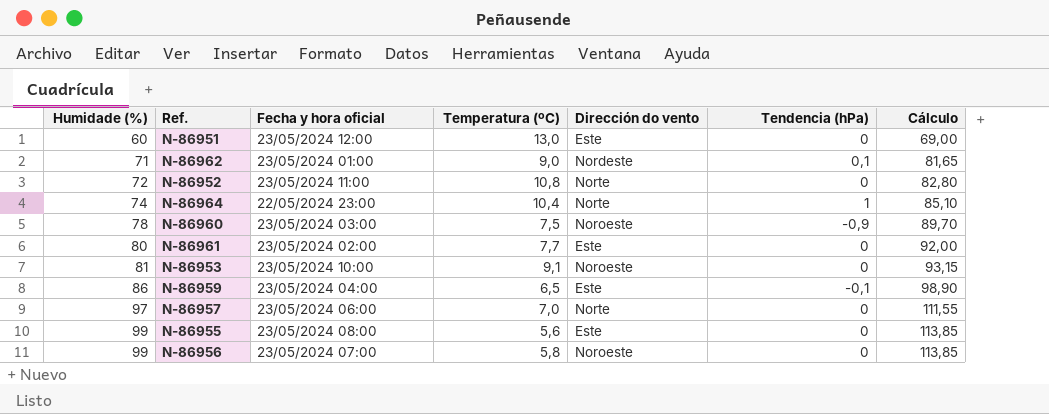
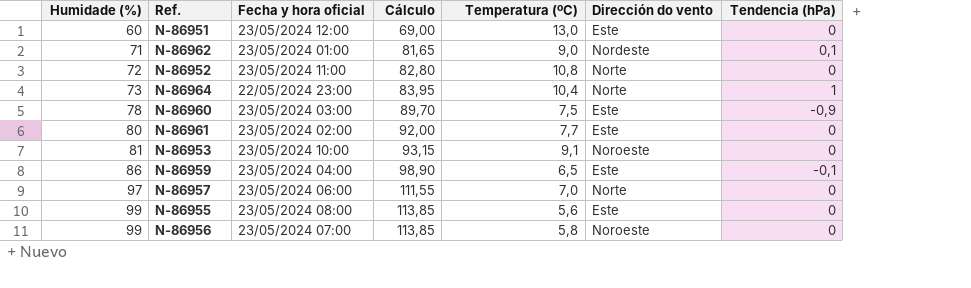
column Cálculo | position: 7 -> 4
N-86964 | Humidade (%): 74 -> 73
N-86964 | Cálculo: 85,10 -> 83,95
N-86960 | Dirección do vento: Noroeste -> Este

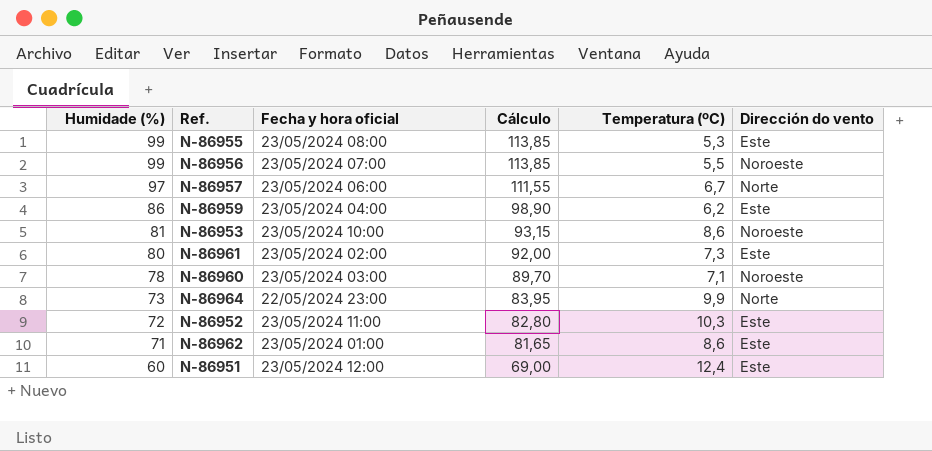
row order: Humidade (%) ascending -> Humidade (%) descending
column Tendencia (hPa) | position: 7 -> none
N-86955 | Temperatura (ºC): 5,6 -> 5,3
N-86956 | Temperatura (ºC): 5,8 -> 5,5
N-86957 | Temperatura (ºC): 7,0 -> 6,7
N-86959 | Temperatura (ºC): 6,5 -> 6,2
N-86953 | Temperatura (ºC): 9,1 -> 8,6
N-86961 | Temperatura (ºC): 7,7 -> 7,3
N-86960 | Temperatura (ºC): 7,5 -> 7,1
N-86960 | Dirección do vento: Este -> Noroeste
N-86964 | Temperatura (ºC): 10,4 -> 9,9
N-86952 | Temperatura (ºC): 10,8 -> 10,3
N-86952 | Dirección do vento: Norte -> Este
N-86962 | Temperatura (ºC): 9,0 -> 8,6
N-86962 | Dirección do vento: Nordeste -> Este
N-86951 | Temperatura (ºC): 13,0 -> 12,4

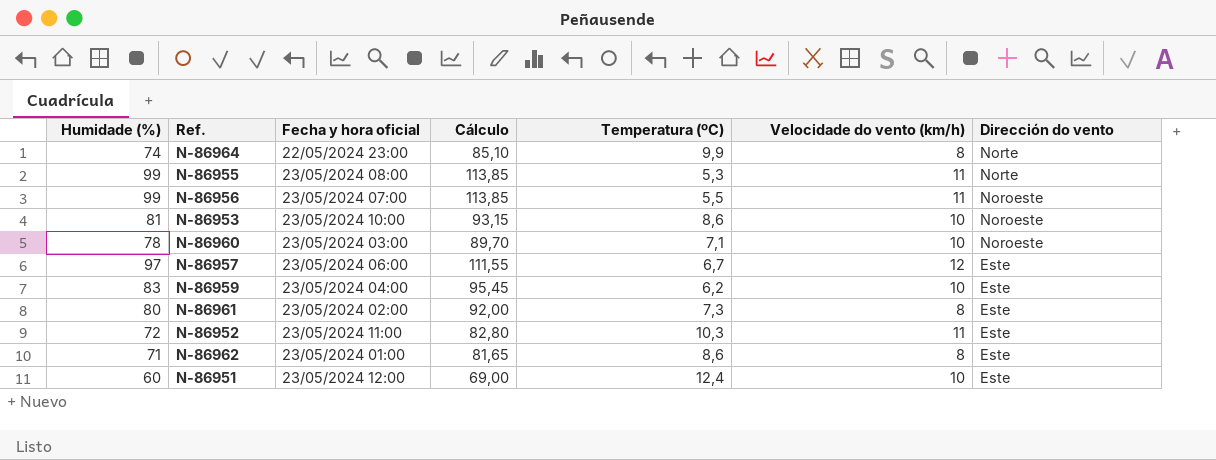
row order: Humidade (%) descending -> Dirección do vento descending
column Velocidade do vento (km/h) | position: none -> 6
N-86964 | Humidade (%): 73 -> 74
N-86964 | Cálculo: 83,95 -> 85,10
N-86955 | Dirección do vento: Este -> Norte
N-86957 | Dirección do vento: Norte -> Este
N-86959 | Humidade (%): 86 -> 83
N-86959 | Cálculo: 98,90 -> 95,45

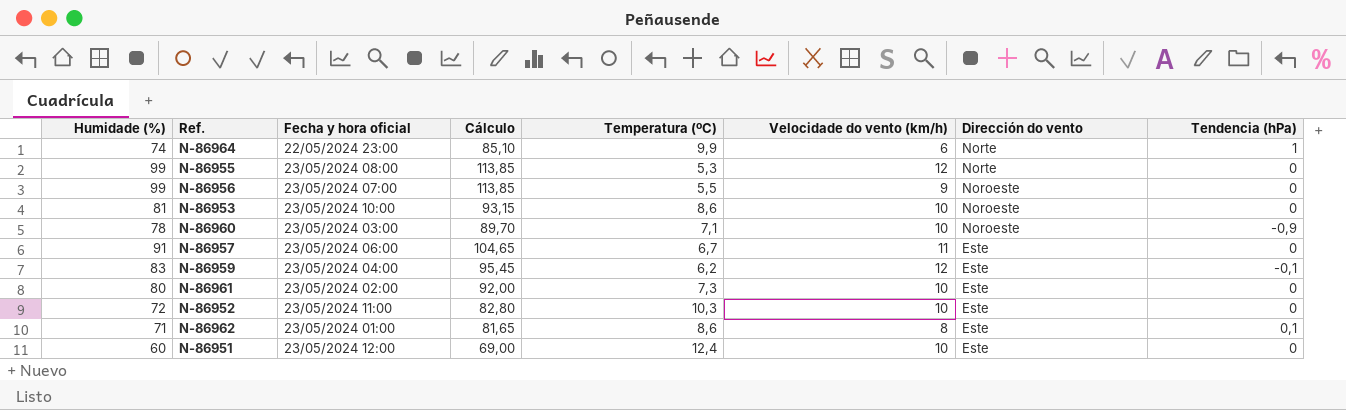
column Tendencia (hPa) | position: none -> 8
N-86964 | Velocidade do vento (km/h): 8 -> 6
N-86955 | Velocidade do vento (km/h): 11 -> 12
N-86956 | Velocidade do vento (km/h): 11 -> 9
N-86957 | Humidade (%): 97 -> 91
N-86957 | Cálculo: 111,55 -> 104,65
N-86957 | Velocidade do vento (km/h): 12 -> 11
N-86959 | Velocidade do vento (km/h): 10 -> 12
N-86961 | Velocidade do vento (km/h): 8 -> 10
N-86952 | Velocidade do vento (km/h): 11 -> 10

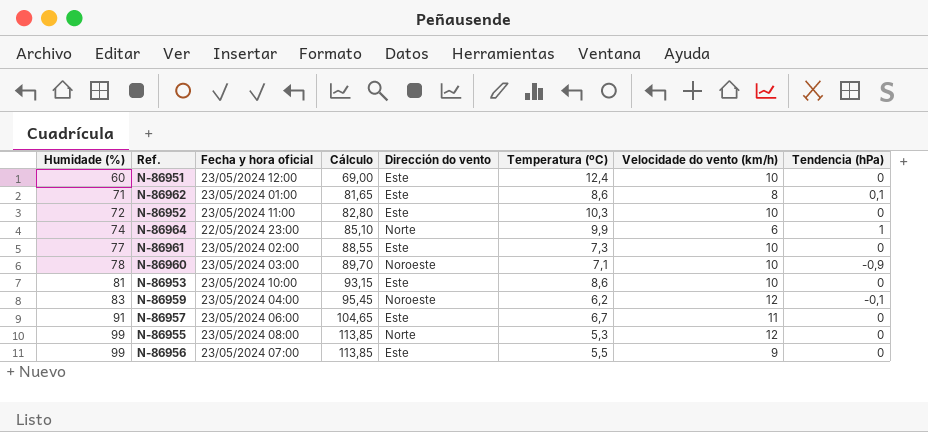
row order: Dirección do vento descending -> Humidade (%) ascending
column Dirección do vento | position: 7 -> 5
N-86961 | Humidade (%): 80 -> 77
N-86961 | Cálculo: 92,00 -> 88,55
N-86953 | Dirección do vento: Noroeste -> Este
N-86959 | Dirección do vento: Este -> Noroeste
N-86956 | Dirección do vento: Noroeste -> Este

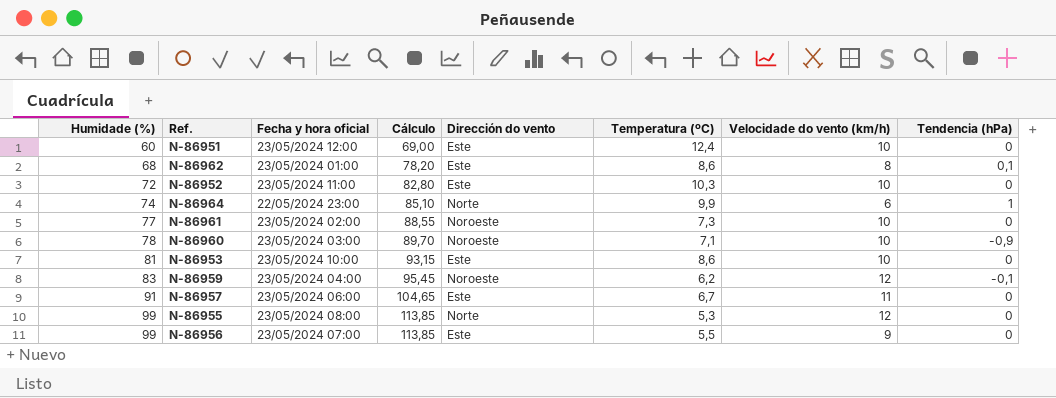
N-86962 | Humidade (%): 71 -> 68
N-86962 | Cálculo: 81,65 -> 78,20
N-86961 | Dirección do vento: Este -> Noroeste

